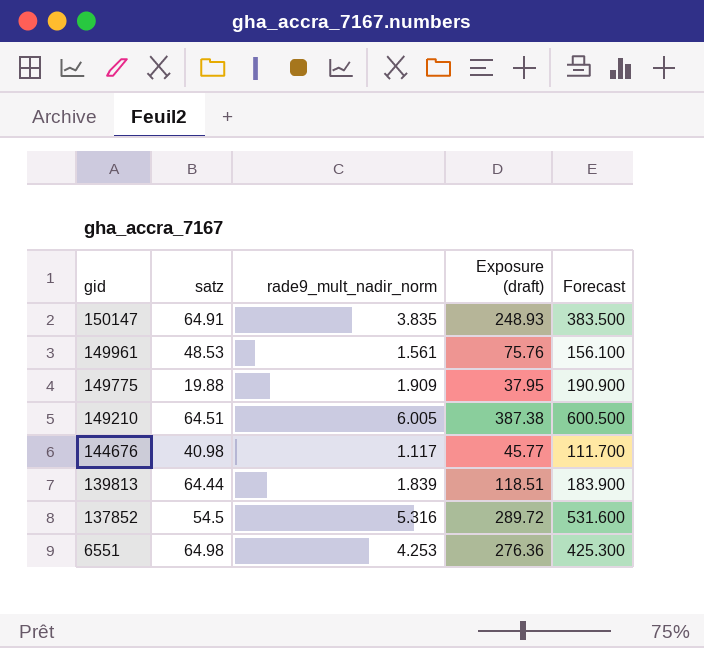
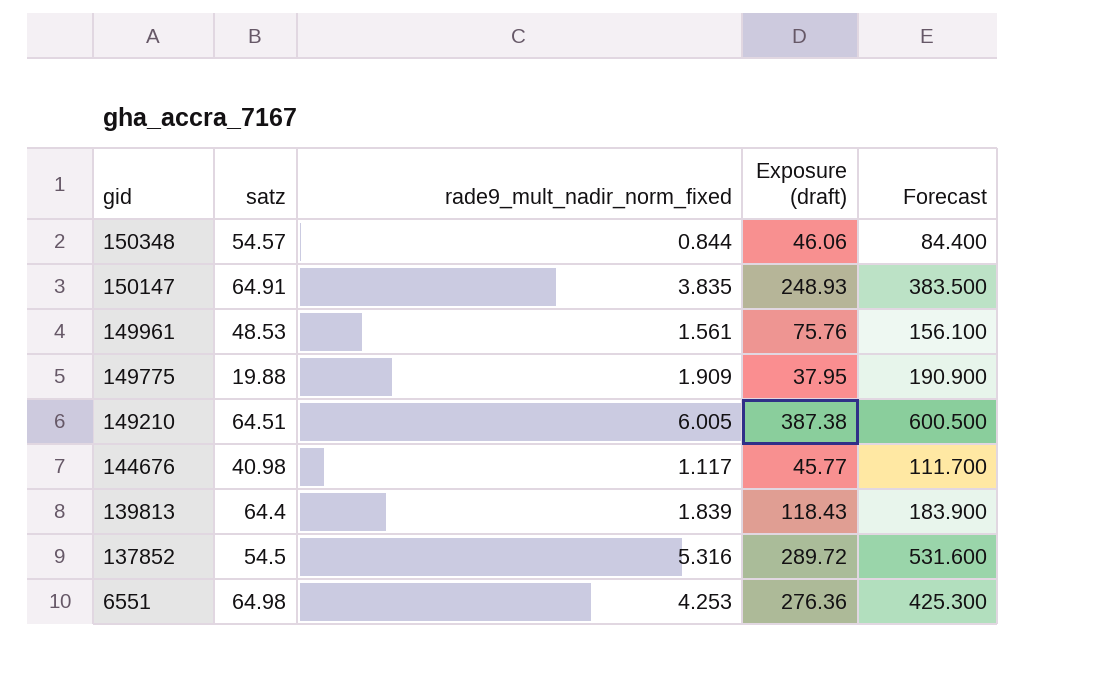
column name: rade9_mult_nadir_norm -> rade9_mult_nadir_norm_fixed
row 150348: none -> 54.57 | 0.844 | 46.06 | 84.400
139813 | satz: 64.44 -> 64.4
139813 | Exposure (draft): 118.51 -> 118.43

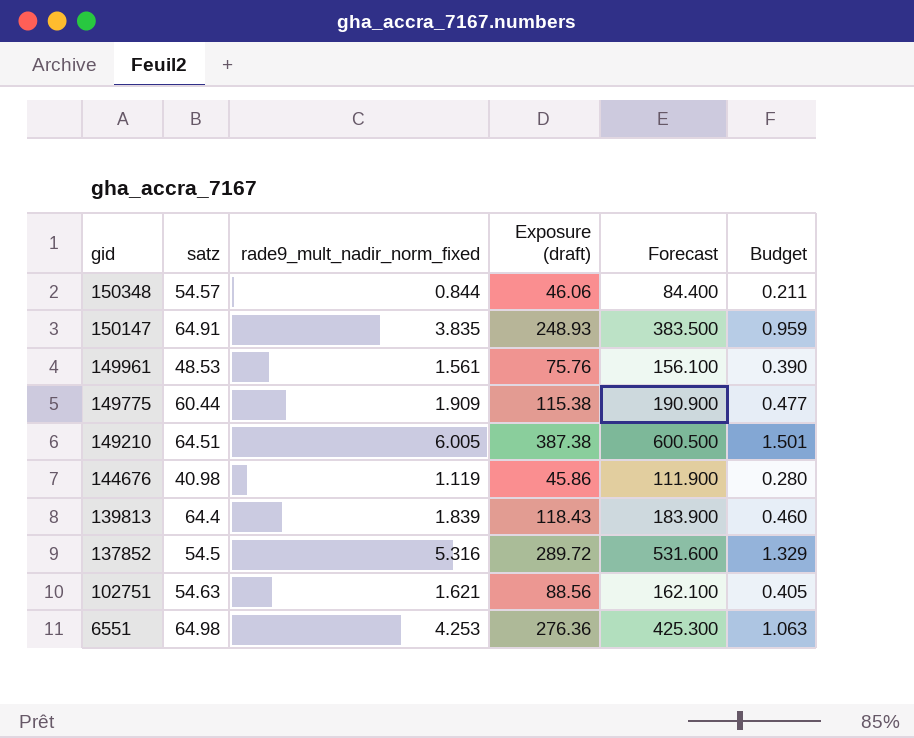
column Budget | formula: none -> [rade9_mult_nadir_norm_fixed] * 0.25
149775 | satz: 19.88 -> 60.44
149775 | Exposure (draft): 37.95 -> 115.38
144676 | rade9_mult_nadir_norm_fixed: 1.117 -> 1.119
144676 | Exposure (draft): 45.77 -> 45.86
144676 | Forecast: 111.700 -> 111.900
row 102751: none -> 54.63 | 1.621 | 88.56 | 162.100 | 0.405

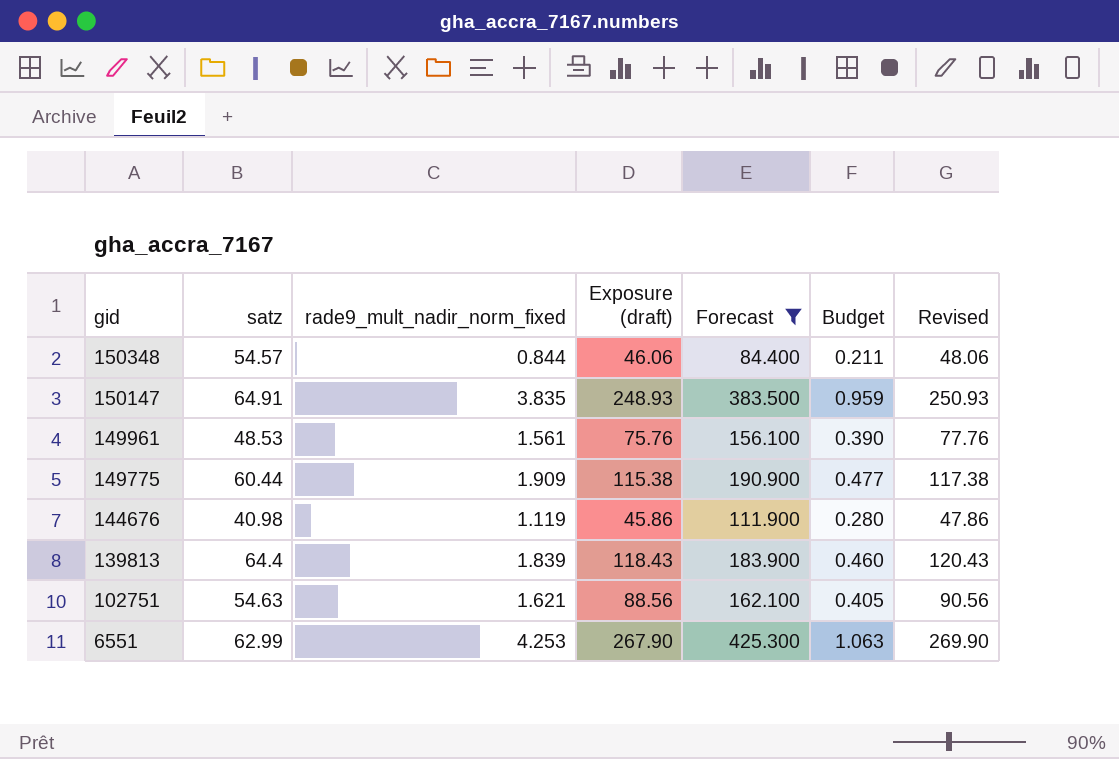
filter: none -> Forecast <= 425.300
column Revised | formula: none -> [Exposure (draft)] + 2
6551 | satz: 64.98 -> 62.99
6551 | Exposure (draft): 276.36 -> 267.90

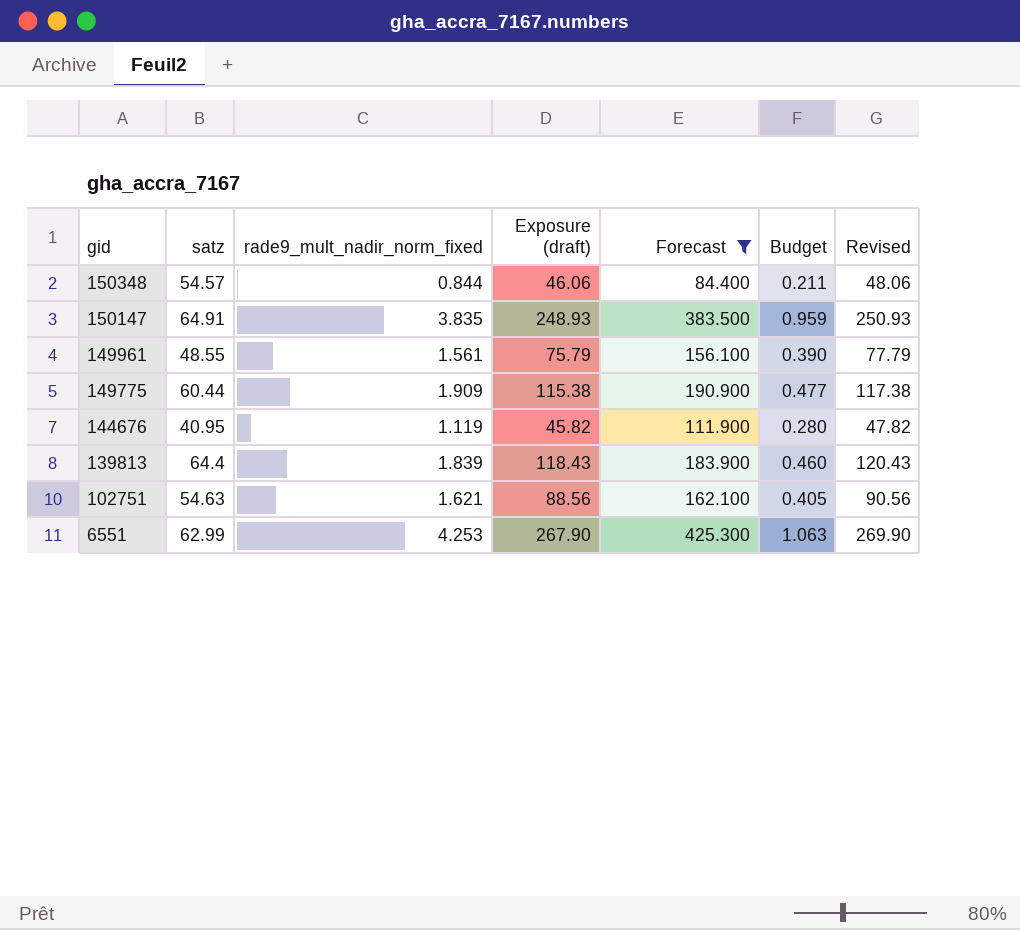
149961 | satz: 48.53 -> 48.55
149961 | Exposure (draft): 75.76 -> 75.79
149961 | Revised: 77.76 -> 77.79
144676 | satz: 40.98 -> 40.95
144676 | Exposure (draft): 45.86 -> 45.82
144676 | Revised: 47.86 -> 47.82

